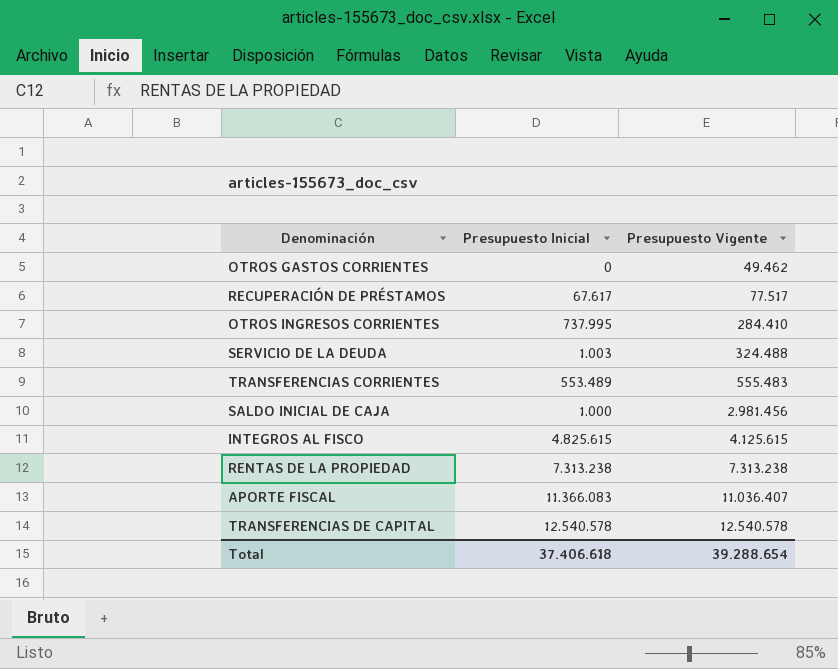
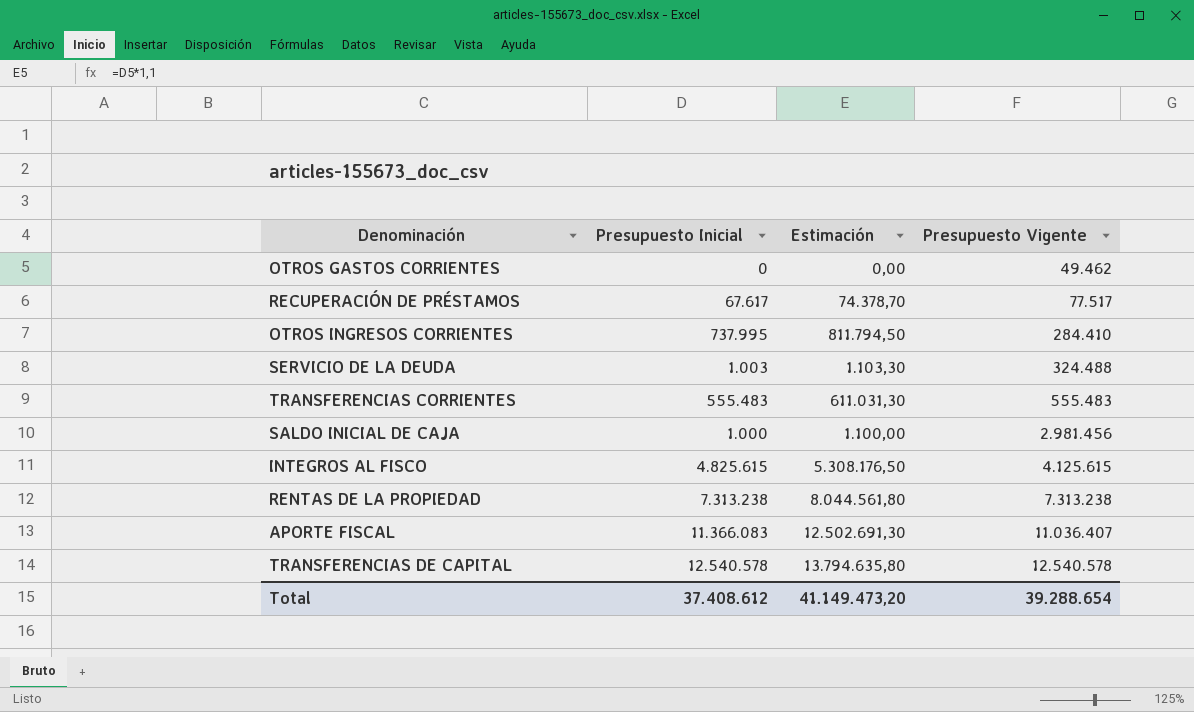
column Estimación | formula: none -> [Presupuesto Inicial] * 1,1
TRANSFERENCIAS CORRIENTES | Presupuesto Inicial: 553.489 -> 555.483
Total | Presupuesto Inicial: 37.406.618 -> 37.408.612

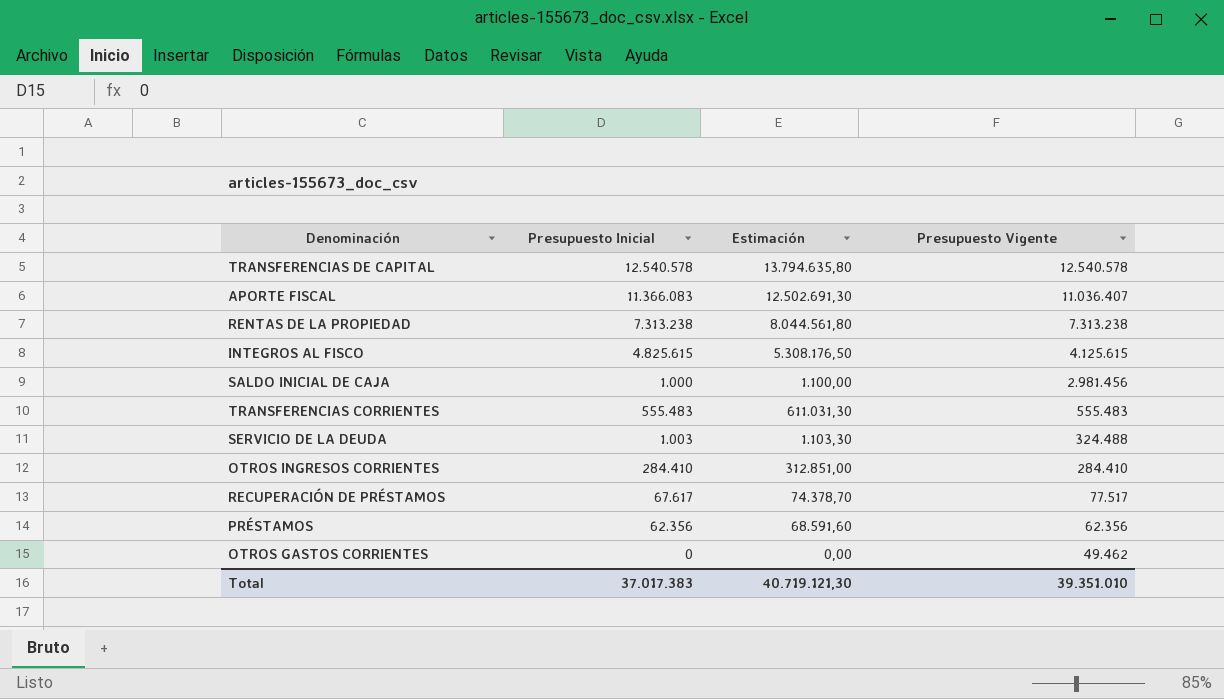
row order: Presupuesto Vigente ascending -> Presupuesto Vigente descending
OTROS INGRESOS CORRIENTES | Presupuesto Inicial: 737.995 -> 284.410
OTROS INGRESOS CORRIENTES | Estimación: 811.794,50 -> 312.851,00
row PRÉSTAMOS: none -> 62.356 | 68.591,60 | 62.356
Total | Presupuesto Inicial: 37.408.612 -> 37.017.383
Total | Estimación: 41.149.473,20 -> 40.719.121,30
Total | Presupuesto Vigente: 39.288.654 -> 39.351.010

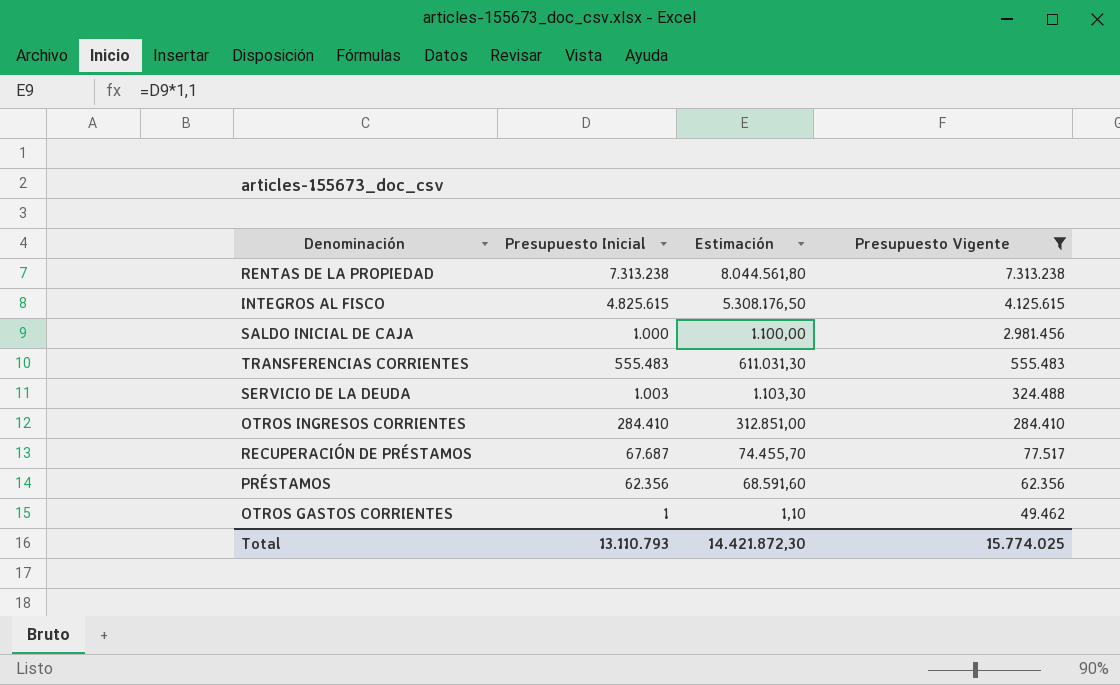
filter: none -> Presupuesto Vigente <= 7.313.238
RECUPERACIÓN DE PRÉSTAMOS | Presupuesto Inicial: 67.617 -> 67.687
RECUPERACIÓN DE PRÉSTAMOS | Estimación: 74.378,70 -> 74.455,70
OTROS GASTOS CORRIENTES | Presupuesto Inicial: 0 -> 1
OTROS GASTOS CORRIENTES | Estimación: 0,00 -> 1,10
Total | Presupuesto Inicial: 37.017.383 -> 13.110.793
Total | Estimación: 40.719.121,30 -> 14.421.872,30
Total | Presupuesto Vigente: 39.351.010 -> 15.774.025

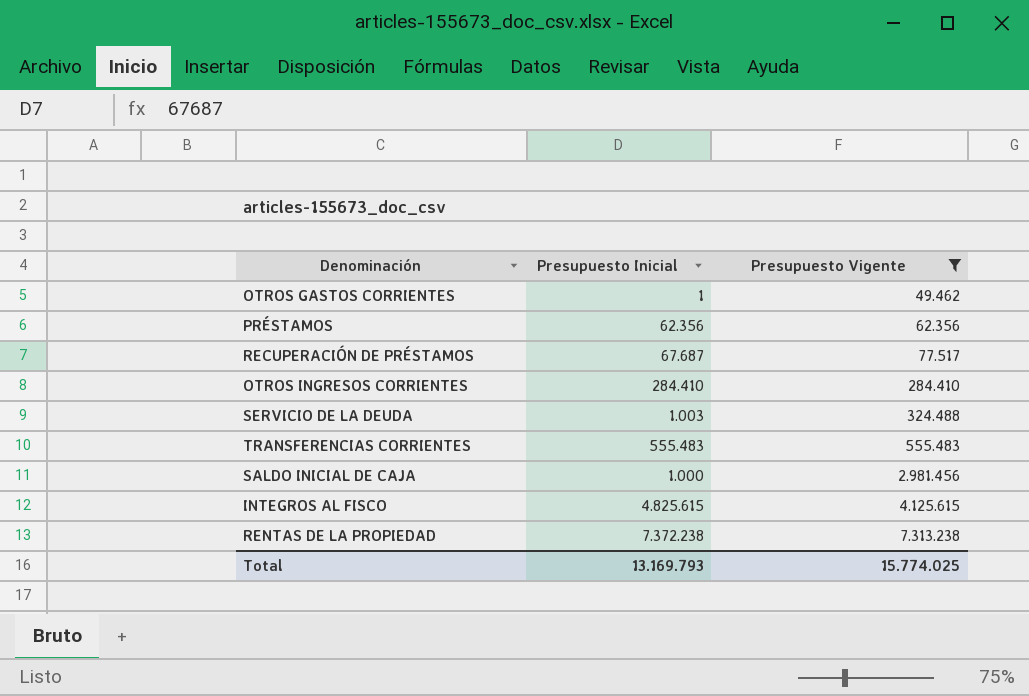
row order: Presupuesto Vigente descending -> Presupuesto Vigente ascending
column Estimación | formula: [Presupuesto Inicial] * 1,1 -> none
RENTAS DE LA PROPIEDAD | Presupuesto Inicial: 7.313.238 -> 7.372.238
Total | Presupuesto Inicial: 13.110.793 -> 13.169.793

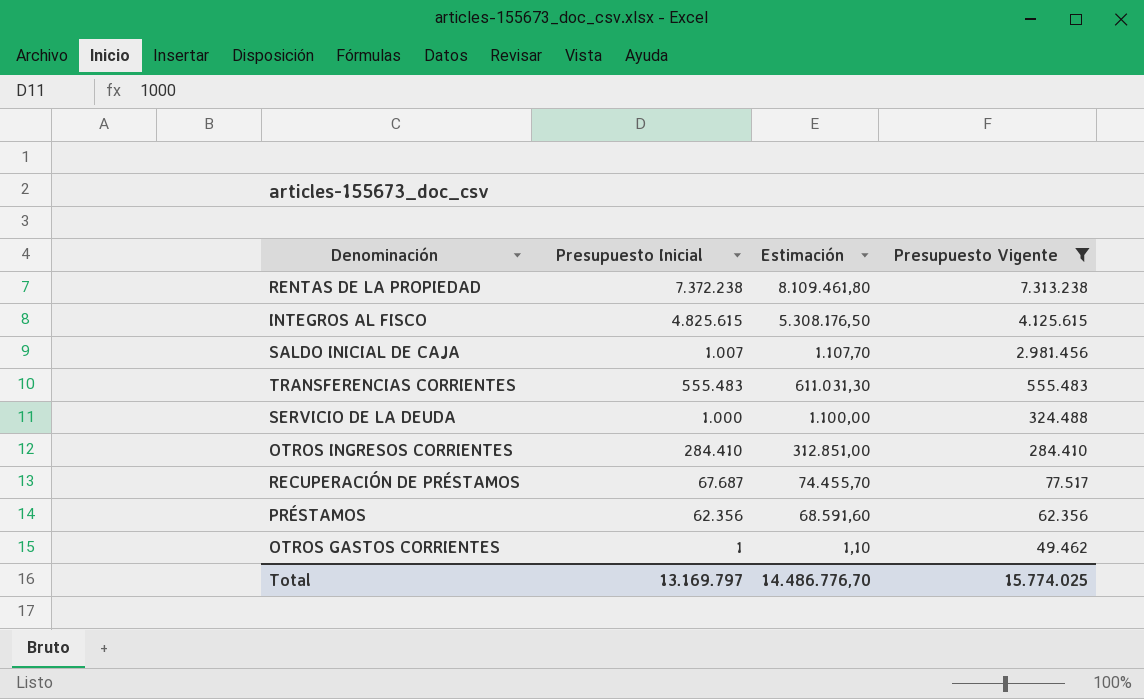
row order: Presupuesto Vigente ascending -> Presupuesto Vigente descending
column Estimación | formula: none -> [Presupuesto Inicial] * 1,1
SALDO INICIAL DE CAJA | Presupuesto Inicial: 1.000 -> 1.007
SERVICIO DE LA DEUDA | Presupuesto Inicial: 1.003 -> 1.000
Total | Presupuesto Inicial: 13.169.793 -> 13.169.797

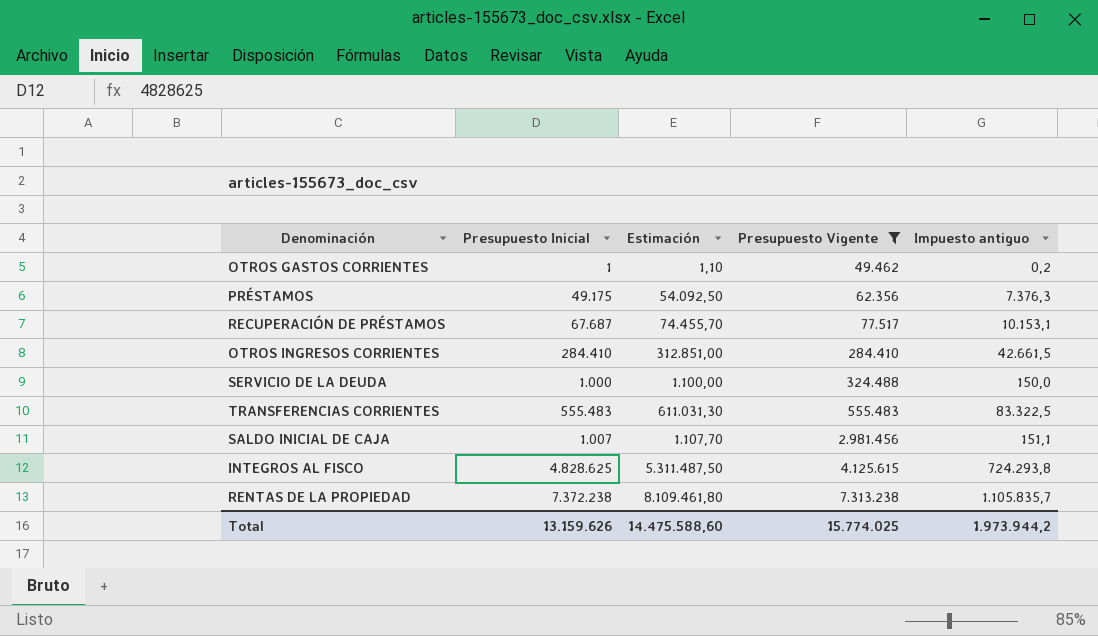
row order: Presupuesto Vigente descending -> Presupuesto Vigente ascending
column Impuesto antiguo | formula: none -> [Presupuesto Inicial] * 0,15
PRÉSTAMOS | Presupuesto Inicial: 62.356 -> 49.175
PRÉSTAMOS | Estimación: 68.591,60 -> 54.092,50
INTEGROS AL FISCO | Presupuesto Inicial: 4.825.615 -> 4.828.625
INTEGROS AL FISCO | Estimación: 5.308.176,50 -> 5.311.487,50
Total | Presupuesto Inicial: 13.169.797 -> 13.159.626
Total | Estimación: 14.486.776,70 -> 14.475.588,60

